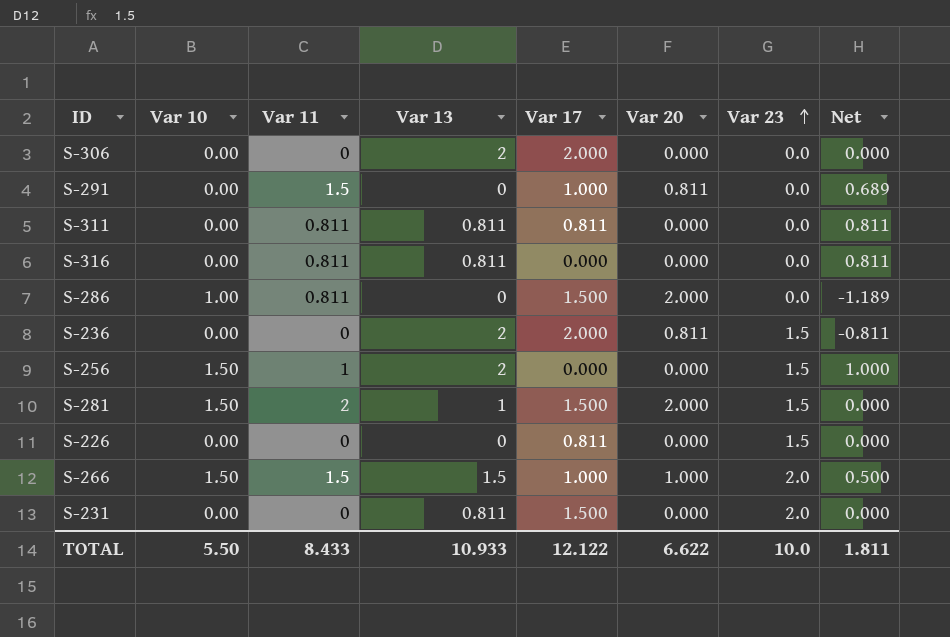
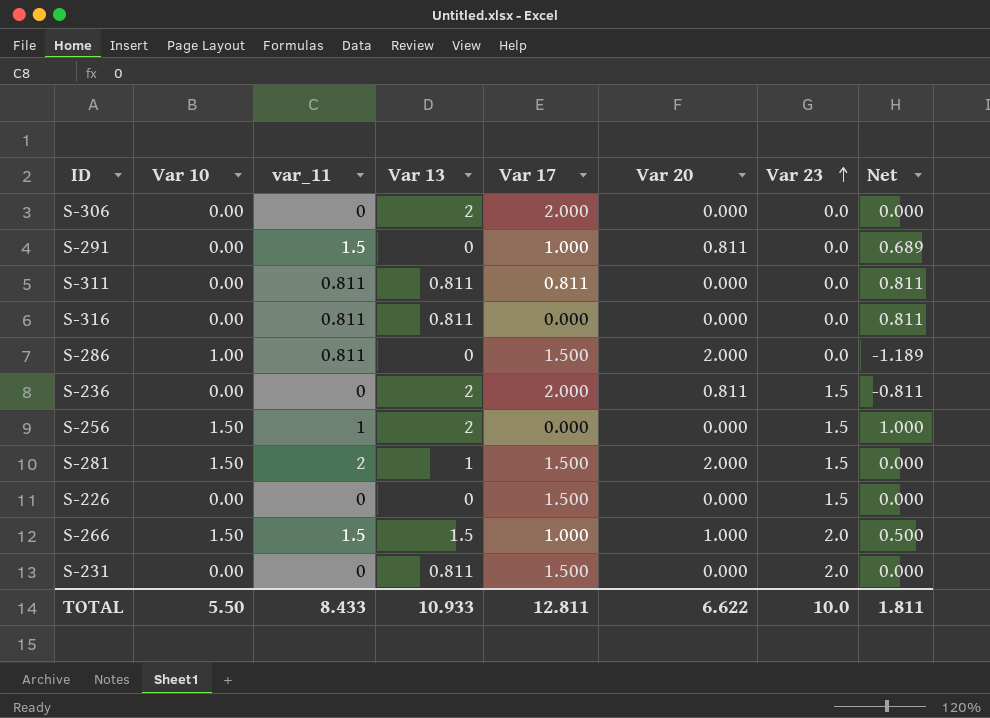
column name: Var 11 -> var_11
S-226 | Var 17: 0.811 -> 1.500
TOTAL | Var 17: 12.122 -> 12.811

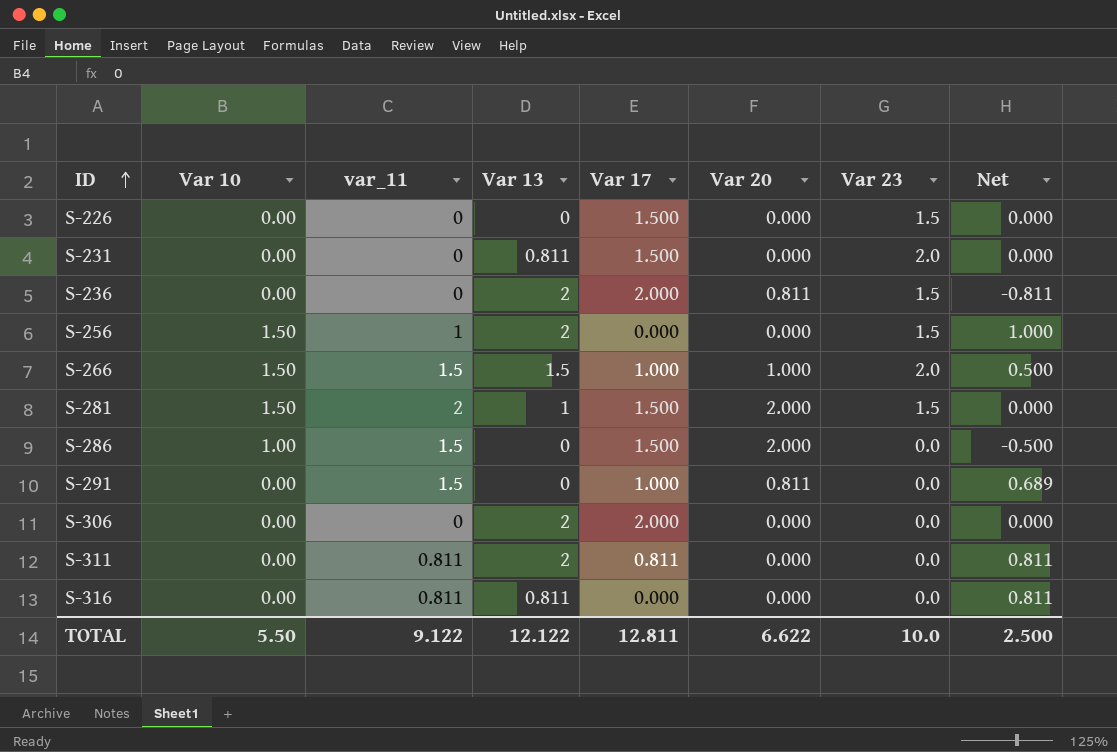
row order: Var 23 ascending -> ID ascending
S-286 | var_11: 0.811 -> 1.5
S-286 | Net: -1.189 -> -0.500
S-311 | Var 13: 0.811 -> 2
TOTAL | var_11: 8.433 -> 9.122
TOTAL | Var 13: 10.933 -> 12.122
TOTAL | Net: 1.811 -> 2.500

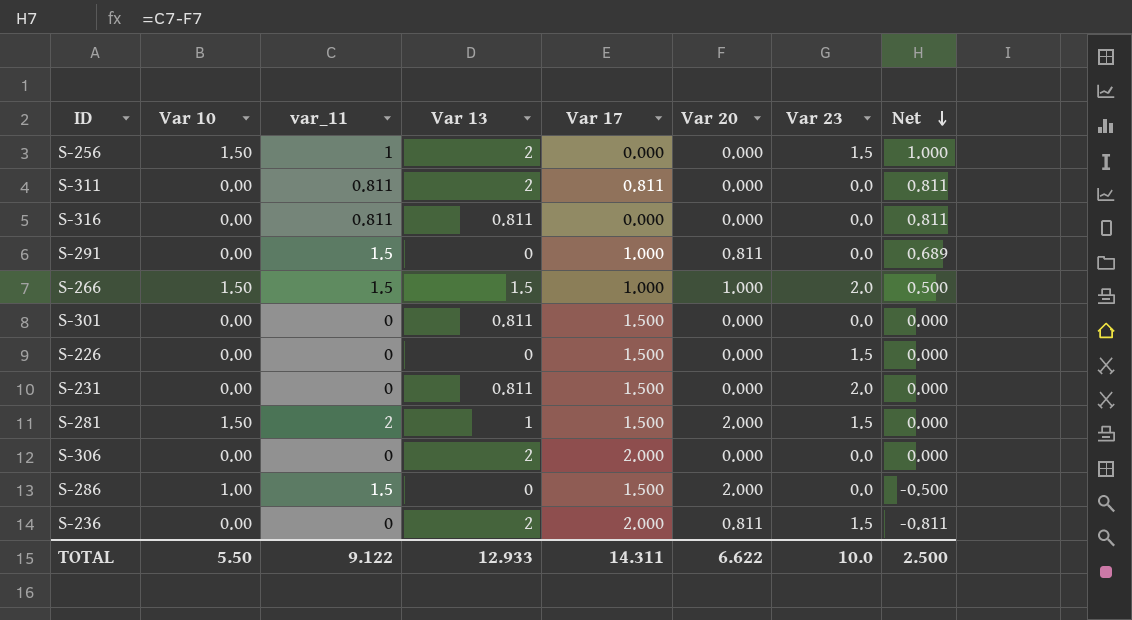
row order: ID ascending -> Net descending
row S-301: none -> 0.00 | 0 | 0.811 | 1.500 | 0.000 | 0.0 | 0.000
TOTAL | Var 13: 12.122 -> 12.933
TOTAL | Var 17: 12.811 -> 14.311

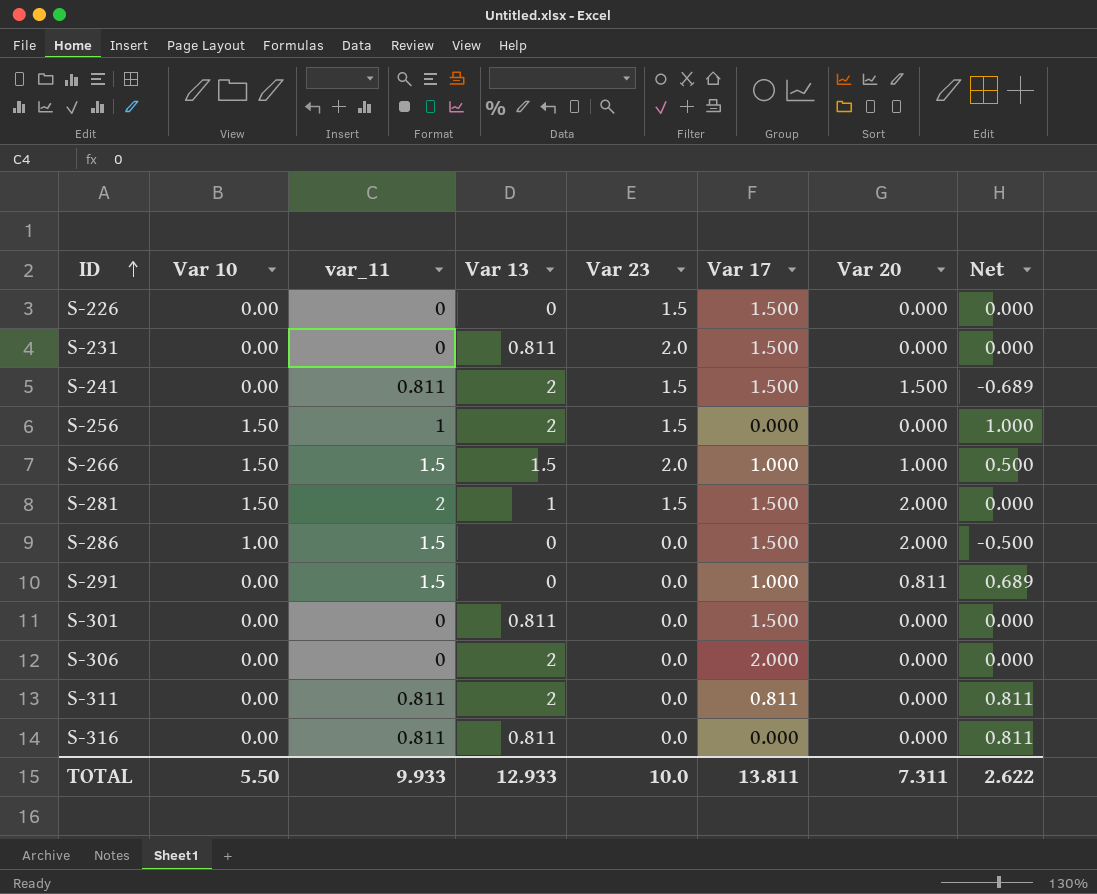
row order: Net descending -> ID ascending
column Var 23 | position: 7 -> 5
row S-236: 0.00 | 0 | 2 | 2.000 | 0.811 | 1.5 | -0.811 -> none
row S-241: none -> 0.00 | 0.811 | 2 | 1.5 | 1.500 | 1.500 | -0.689
TOTAL | var_11: 9.122 -> 9.933
TOTAL | Var 17: 14.311 -> 13.811
TOTAL | Var 20: 6.622 -> 7.311
TOTAL | Net: 2.500 -> 2.622

